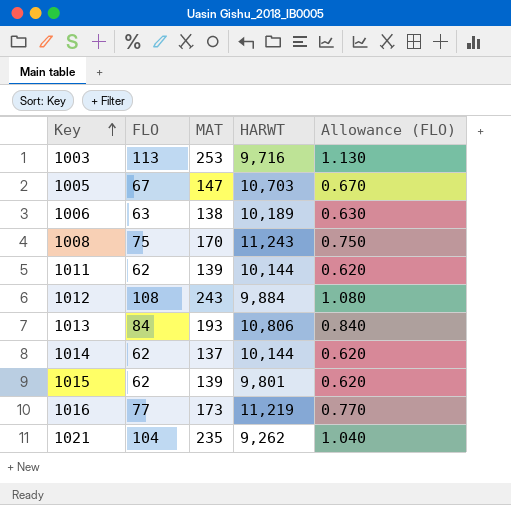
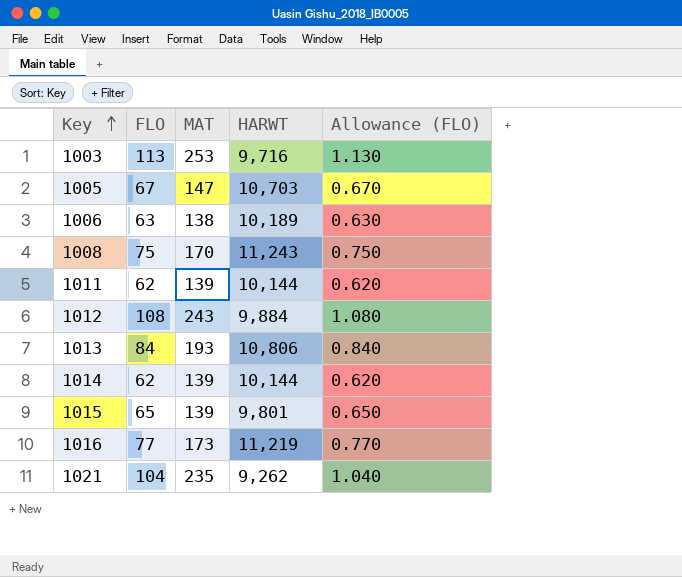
1014 | MAT: 137 -> 139
1015 | FLO: 62 -> 65
1015 | Allowance (FLO): 0.620 -> 0.650

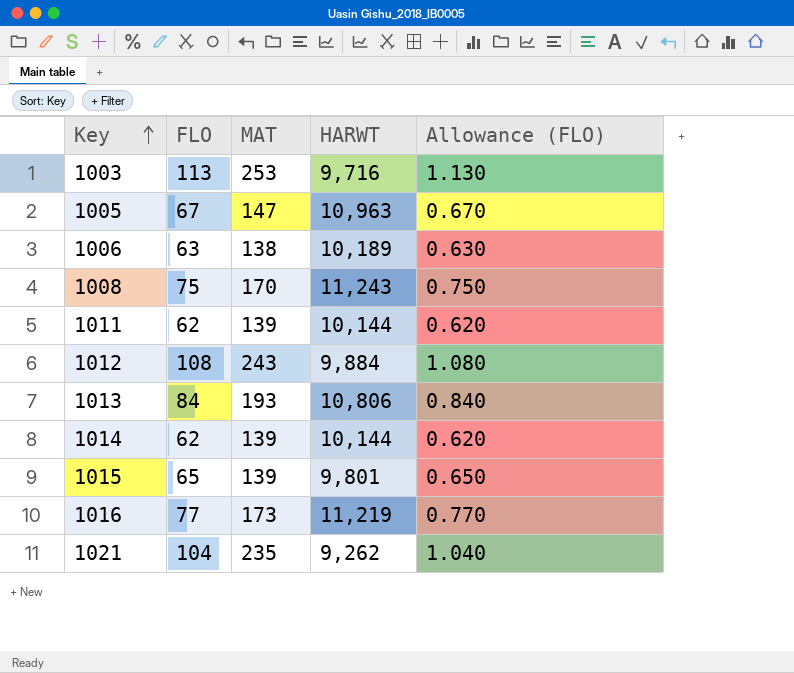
1005 | HARWT: 10,703 -> 10,963

